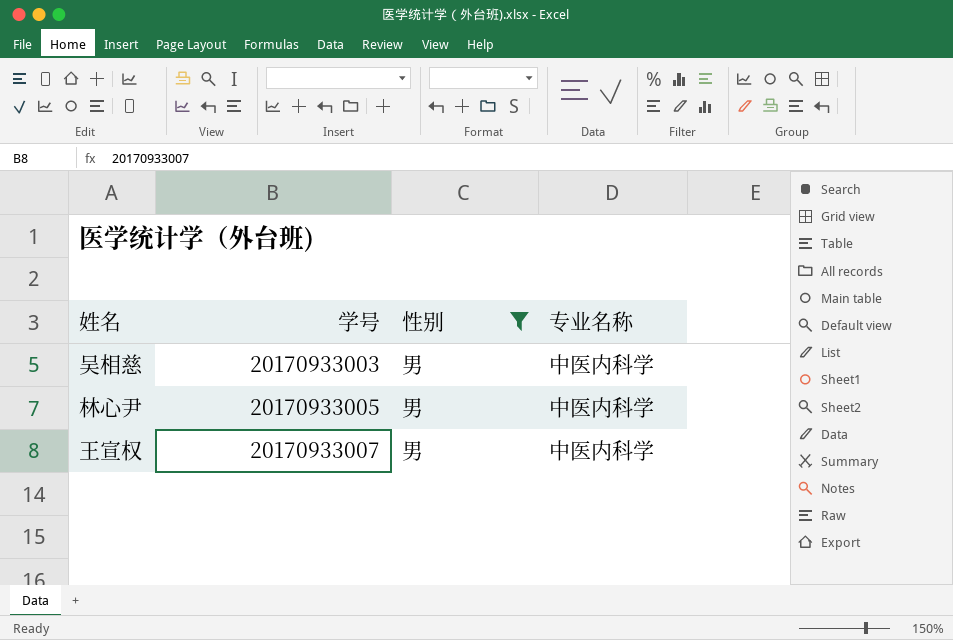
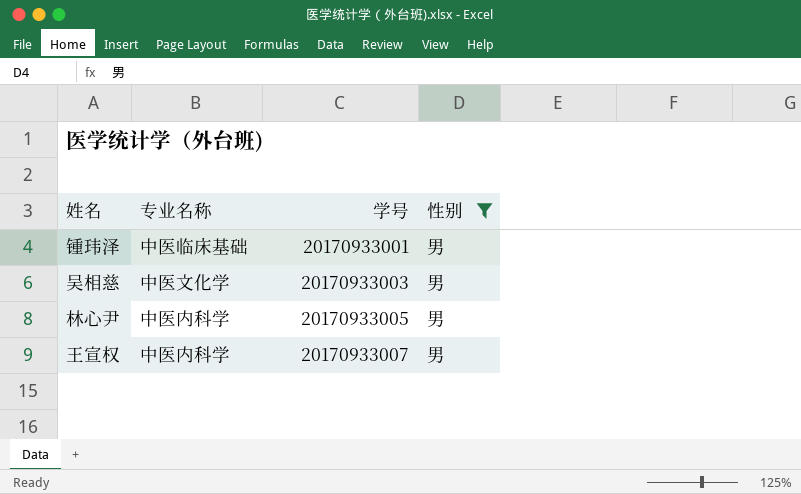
column 专业名称 | position: 4 -> 2
row 锺玮泽: none -> 中医临床基础 | 20170933001 | 男
吴相慈 | 专业名称: 中医内科学 -> 中医文化学

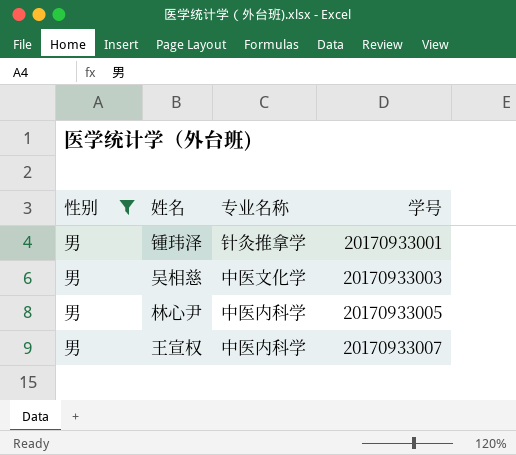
column 性别 | position: 4 -> 1
锺玮泽 | 专业名称: 中医临床基础 -> 针灸推拿学

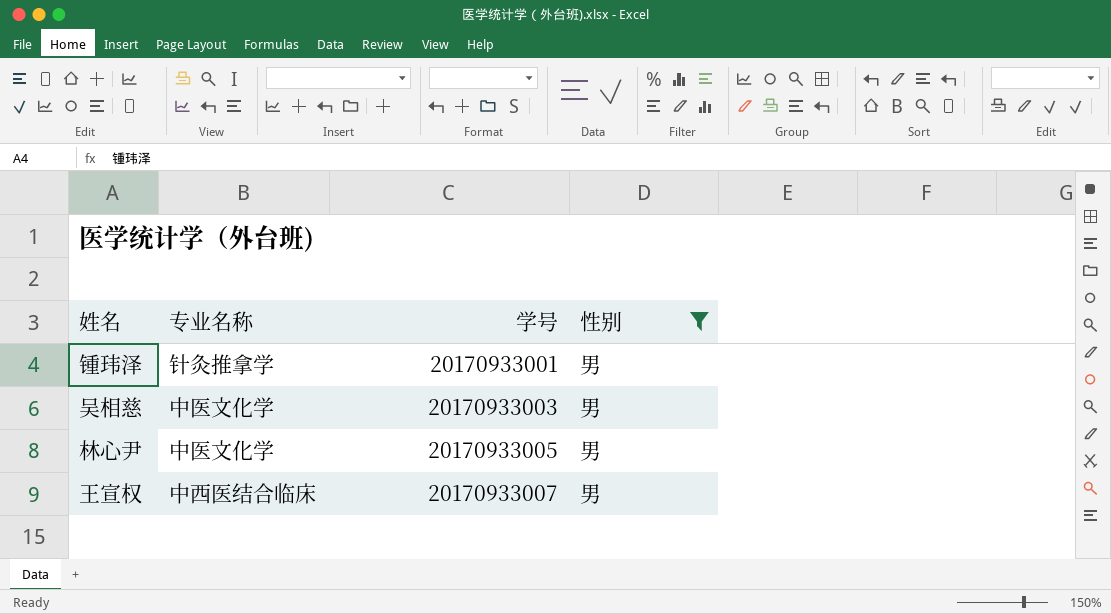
column 性别 | position: 1 -> 4
林心尹 | 专业名称: 中医内科学 -> 中医文化学
王宣权 | 专业名称: 中医内科学 -> 中西医结合临床

